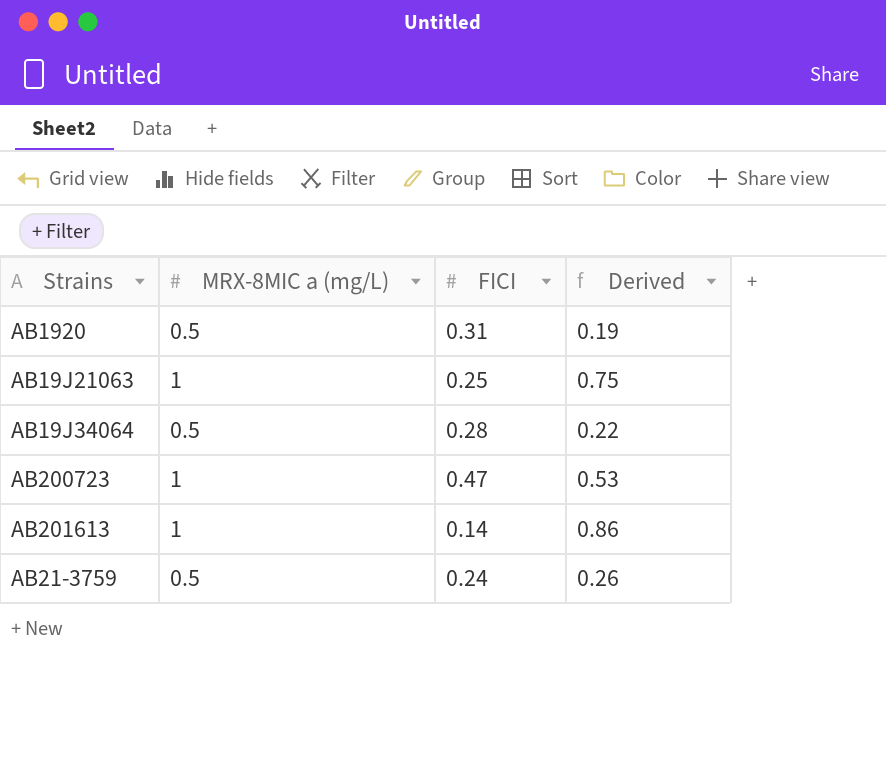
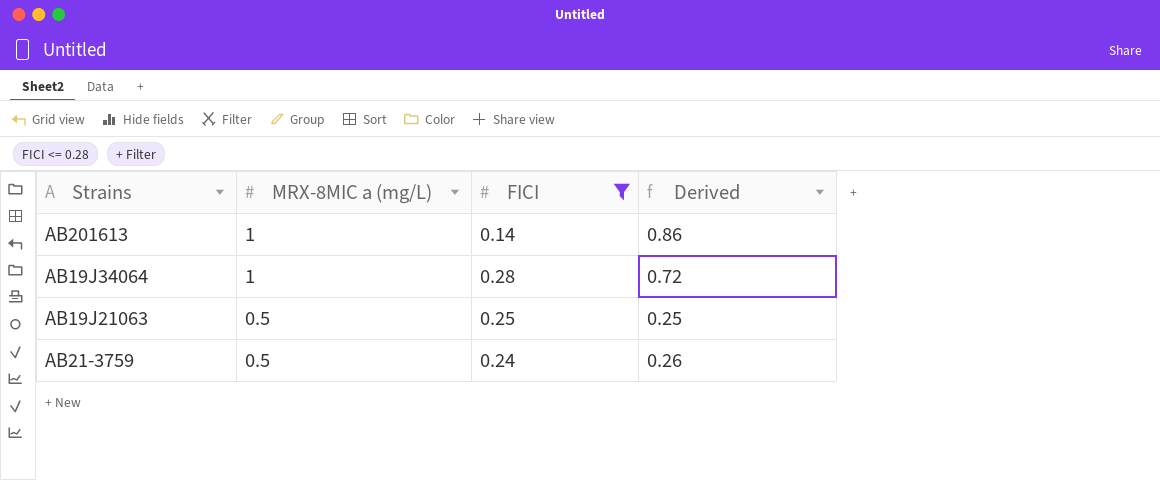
filter: none -> FICI <= 0.28
row order: none -> MRX-8MIC a (mg/L) descending
AB19J34064 | MRX-8MIC a (mg/L): 0.5 -> 1
AB19J34064 | Derived: 0.22 -> 0.72
AB19J21063 | MRX-8MIC a (mg/L): 1 -> 0.5
AB19J21063 | Derived: 0.75 -> 0.25

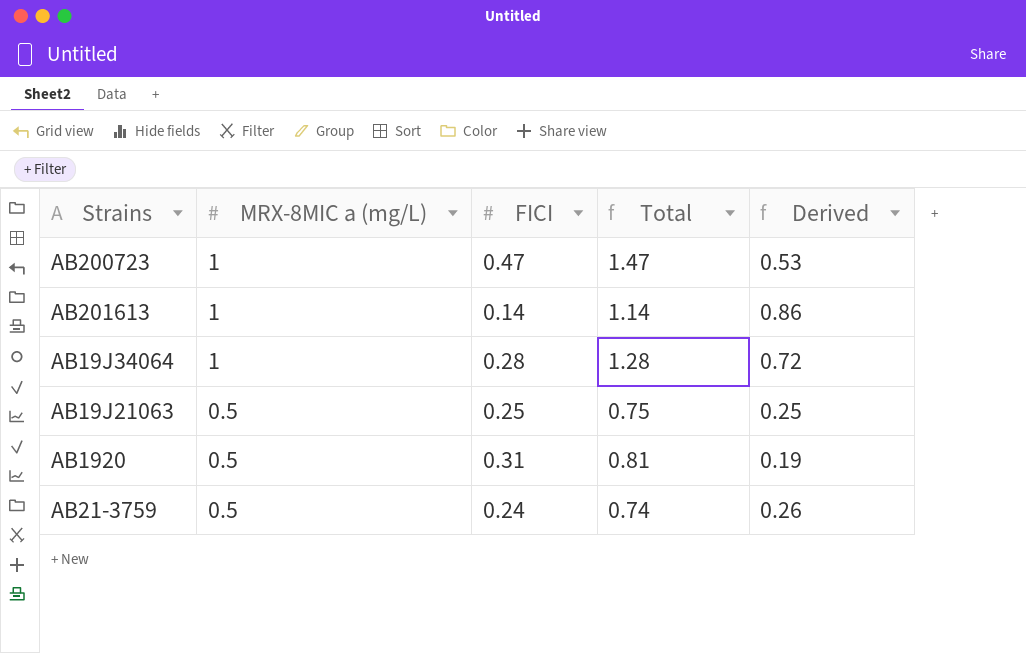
filter: FICI <= 0.28 -> none
column Total | formula: none -> [MRX-8MIC a (mg/L)] + [FICI]

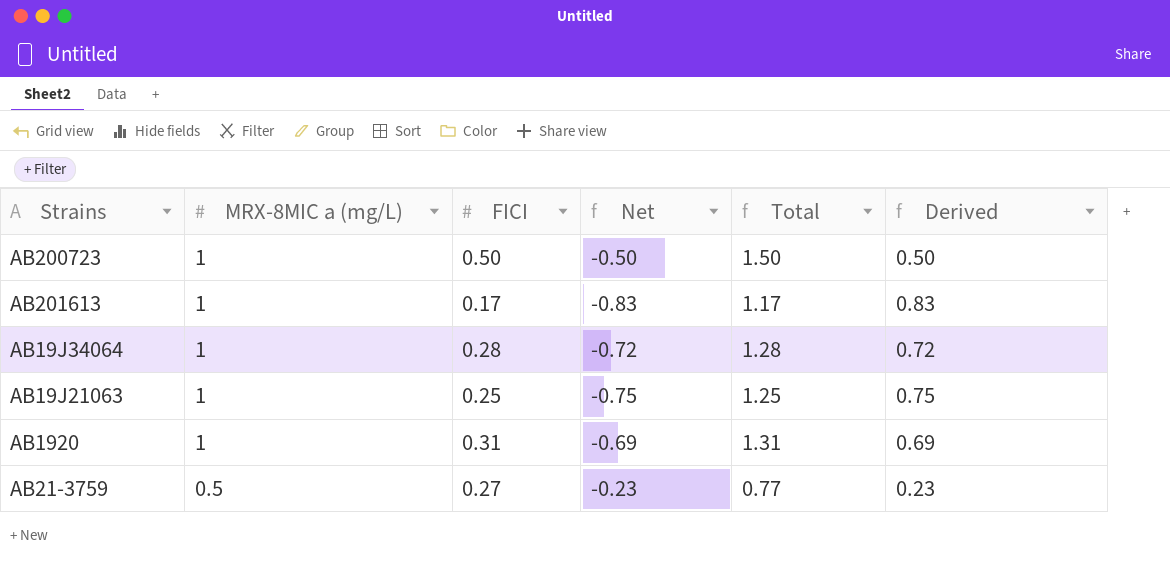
column Net | formula: none -> [FICI] - [MRX-8MIC a (mg/L)]
AB200723 | FICI: 0.47 -> 0.50
AB200723 | Total: 1.47 -> 1.50
AB200723 | Derived: 0.53 -> 0.50
AB201613 | FICI: 0.14 -> 0.17
AB201613 | Total: 1.14 -> 1.17
AB201613 | Derived: 0.86 -> 0.83
AB19J21063 | MRX-8MIC a (mg/L): 0.5 -> 1
AB19J21063 | Total: 0.75 -> 1.25
AB19J21063 | Derived: 0.25 -> 0.75
AB1920 | MRX-8MIC a (mg/L): 0.5 -> 1
AB1920 | Total: 0.81 -> 1.31
AB1920 | Derived: 0.19 -> 0.69
AB21-3759 | FICI: 0.24 -> 0.27
AB21-3759 | Total: 0.74 -> 0.77
AB21-3759 | Derived: 0.26 -> 0.23

